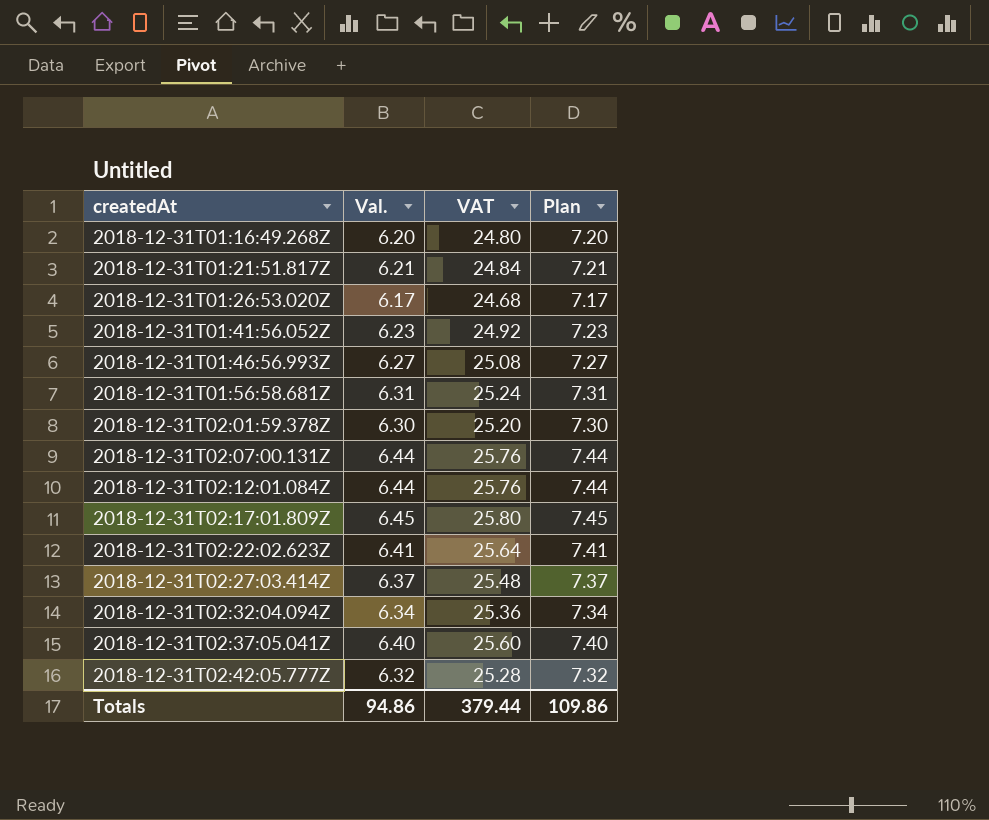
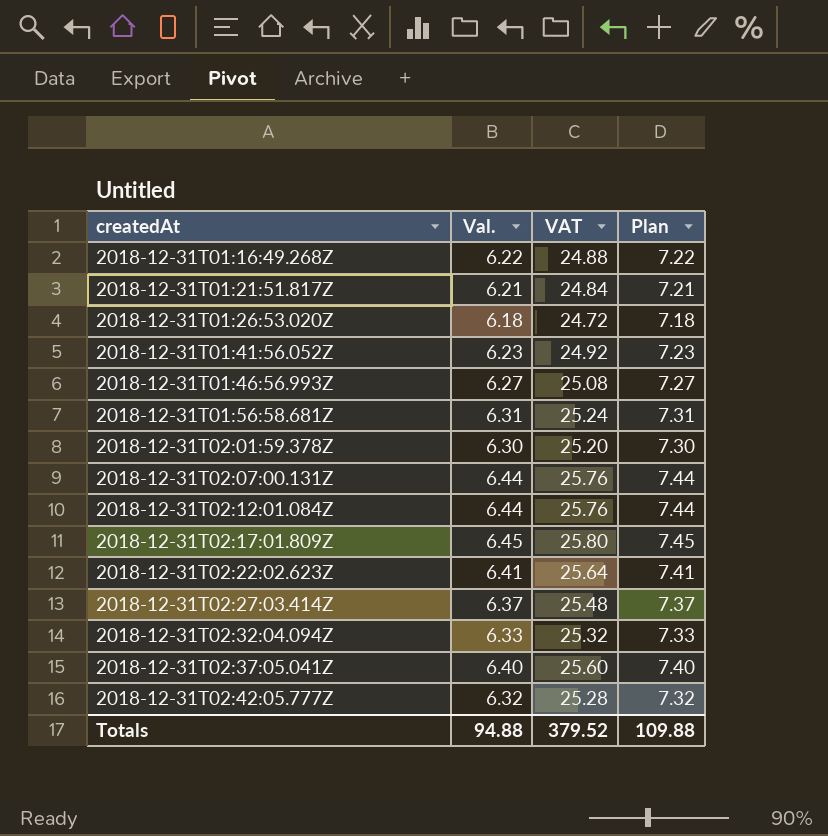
2018-12-31T01:16:49.268Z | Val.: 6.20 -> 6.22
2018-12-31T01:16:49.268Z | VAT: 24.80 -> 24.88
2018-12-31T01:16:49.268Z | Plan: 7.20 -> 7.22
2018-12-31T01:26:53.020Z | Val.: 6.17 -> 6.18
2018-12-31T01:26:53.020Z | VAT: 24.68 -> 24.72
2018-12-31T01:26:53.020Z | Plan: 7.17 -> 7.18
2018-12-31T02:32:04.094Z | Val.: 6.34 -> 6.33
2018-12-31T02:32:04.094Z | VAT: 25.36 -> 25.32
2018-12-31T02:32:04.094Z | Plan: 7.34 -> 7.33
Totals | Val.: 94.86 -> 94.88
Totals | VAT: 379.44 -> 379.52
Totals | Plan: 109.86 -> 109.88

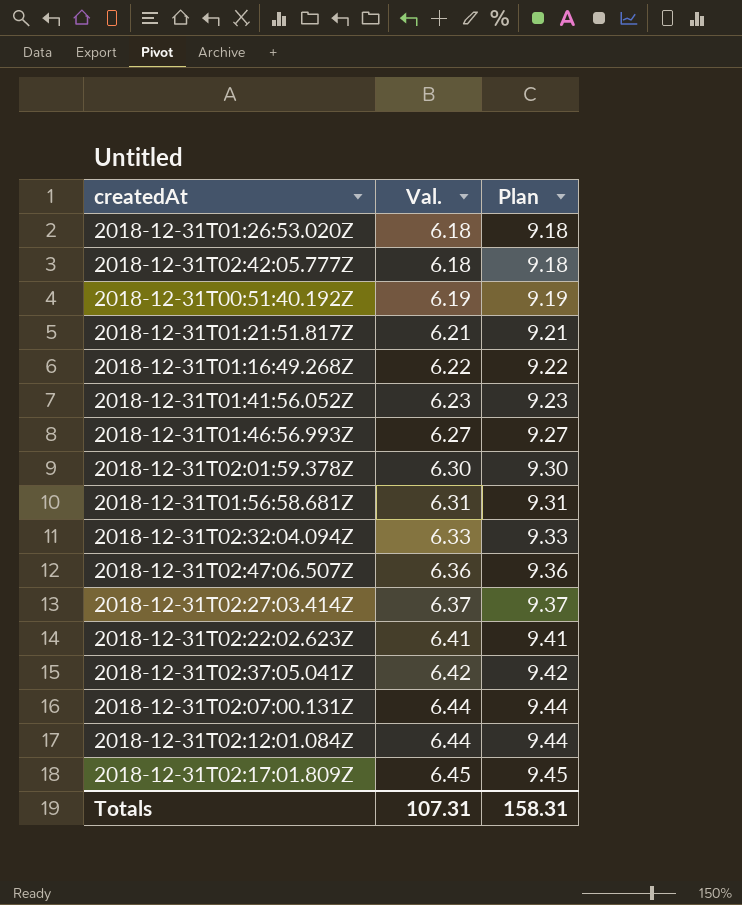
row order: createdAt ascending -> Val. ascending
column VAT | formula: [Val.] * 4 -> none
column Plan | formula: [Val.] + 1 -> [Val.] + 3
2018-12-31T02:42:05.777Z | Val.: 6.32 -> 6.18
row 2018-12-31T00:51:40.192Z: none -> 6.19 | 9.19
row 2018-12-31T02:47:06.507Z: none -> 6.36 | 9.36
2018-12-31T02:37:05.041Z | Val.: 6.40 -> 6.42
Totals | Val.: 94.88 -> 107.31
Totals | Plan: 109.88 -> 158.31

